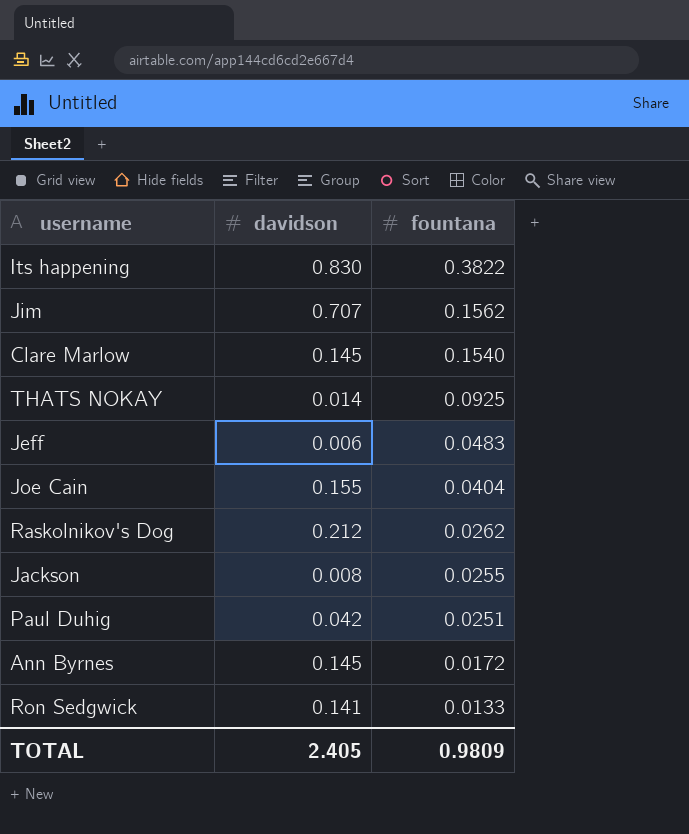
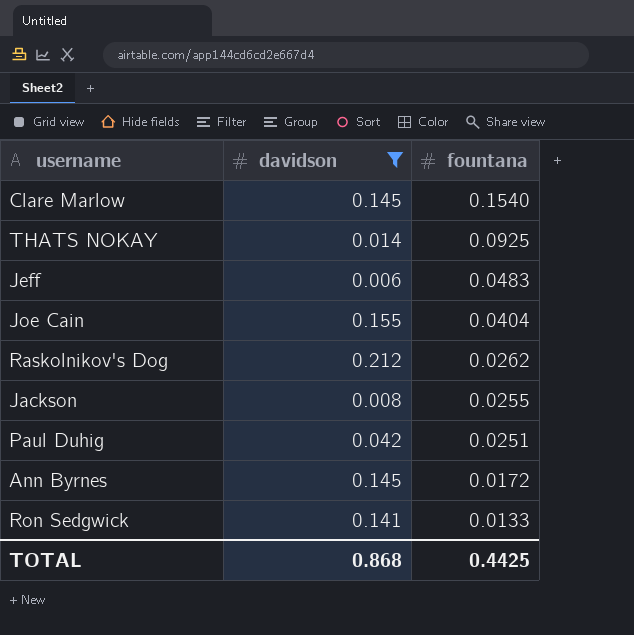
filter: none -> davidson <= 0.212
TOTAL | davidson: 2.405 -> 0.868
TOTAL | fountana: 0.9809 -> 0.4425

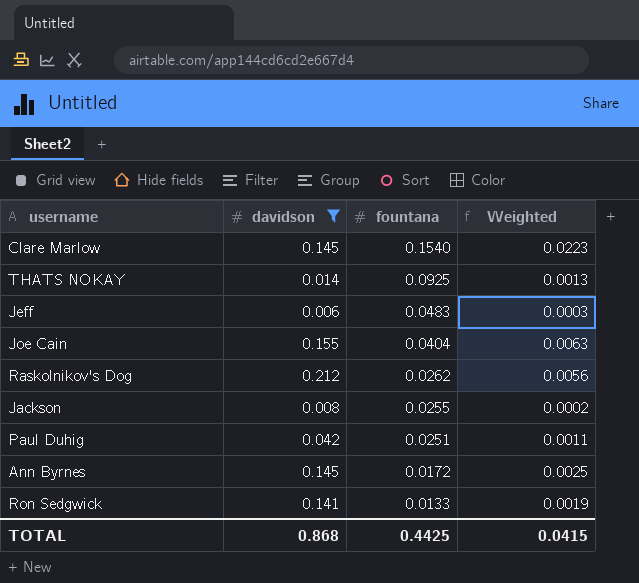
column Weighted | formula: none -> [davidson] * [fountana]

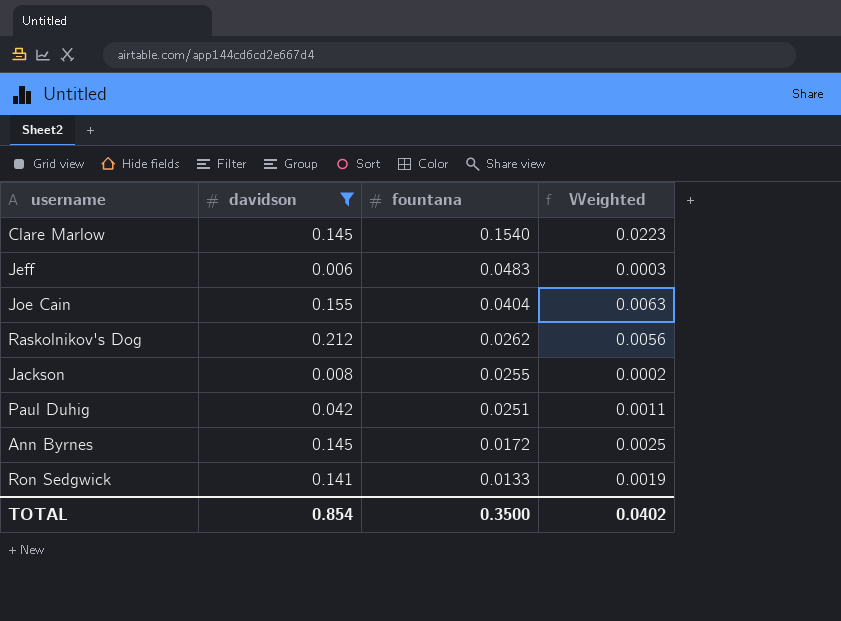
row THATS NOKAY: 0.014 | 0.0925 | 0.0013 -> none
TOTAL | davidson: 0.868 -> 0.854
TOTAL | fountana: 0.4425 -> 0.3500
TOTAL | Weighted: 0.0415 -> 0.0402

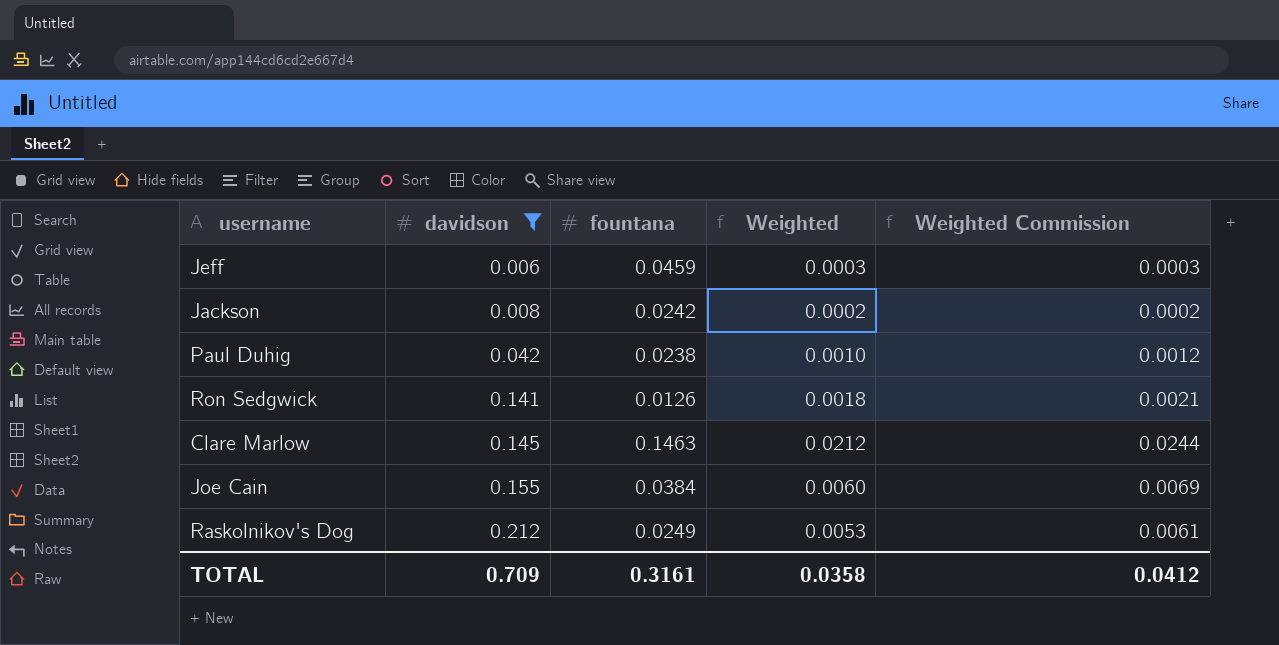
row order: fountana descending -> davidson ascending
column Weighted Commission | formula: none -> [Weighted] * 1.15
row Ann Byrnes: 0.145 | 0.0172 | 0.0025 -> none
Jeff | fountana: 0.0483 -> 0.0459
Jackson | fountana: 0.0255 -> 0.0242
Paul Duhig | fountana: 0.0251 -> 0.0238
Paul Duhig | Weighted: 0.0011 -> 0.0010
Ron Sedgwick | fountana: 0.0133 -> 0.0126
Ron Sedgwick | Weighted: 0.0019 -> 0.0018
Clare Marlow | fountana: 0.1540 -> 0.1463
Clare Marlow | Weighted: 0.0223 -> 0.0212
Joe Cain | fountana: 0.0404 -> 0.0384
Joe Cain | Weighted: 0.0063 -> 0.0060
Raskolnikov's Dog | fountana: 0.0262 -> 0.0249
Raskolnikov's Dog | Weighted: 0.0056 -> 0.0053
TOTAL | davidson: 0.854 -> 0.709
TOTAL | fountana: 0.3500 -> 0.3161
TOTAL | Weighted: 0.0402 -> 0.0358

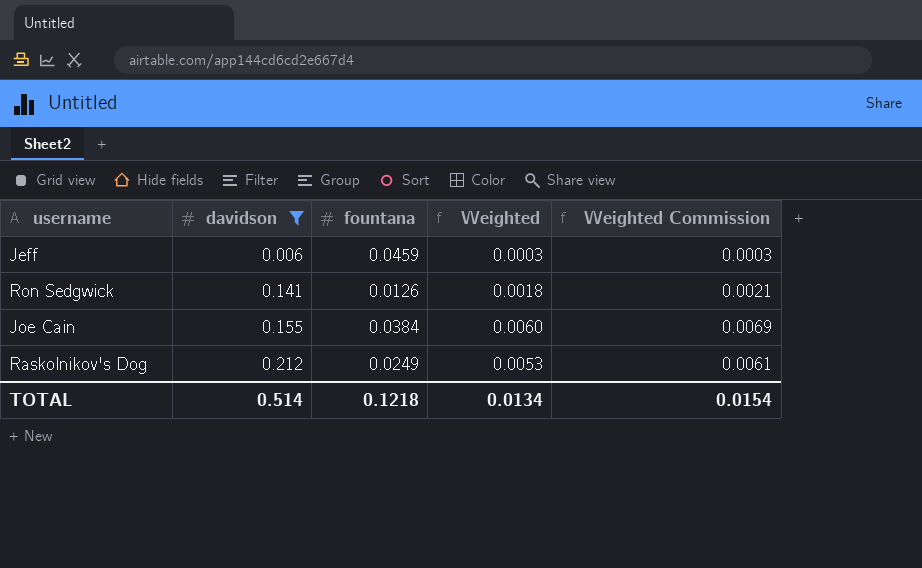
row Jackson: 0.008 | 0.0242 | 0.0002 | 0.0002 -> none
row Paul Duhig: 0.042 | 0.0238 | 0.0010 | 0.0012 -> none
row Clare Marlow: 0.145 | 0.1463 | 0.0212 | 0.0244 -> none
TOTAL | davidson: 0.709 -> 0.514
TOTAL | fountana: 0.3161 -> 0.1218
TOTAL | Weighted: 0.0358 -> 0.0134
TOTAL | Weighted Commission: 0.0412 -> 0.0154

